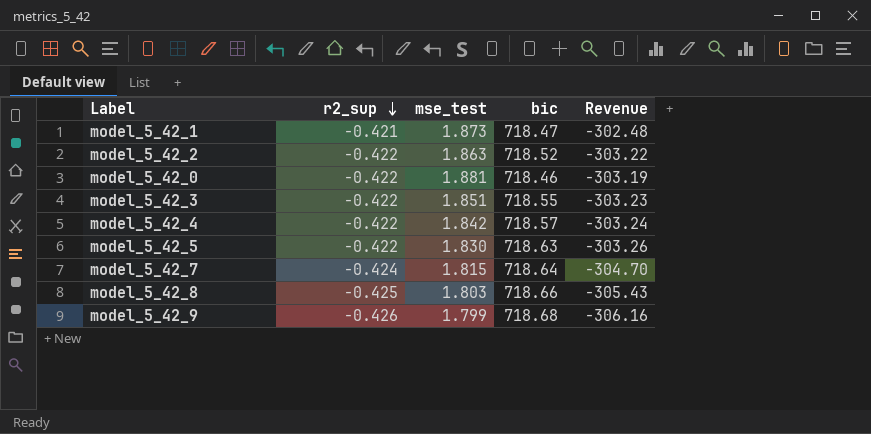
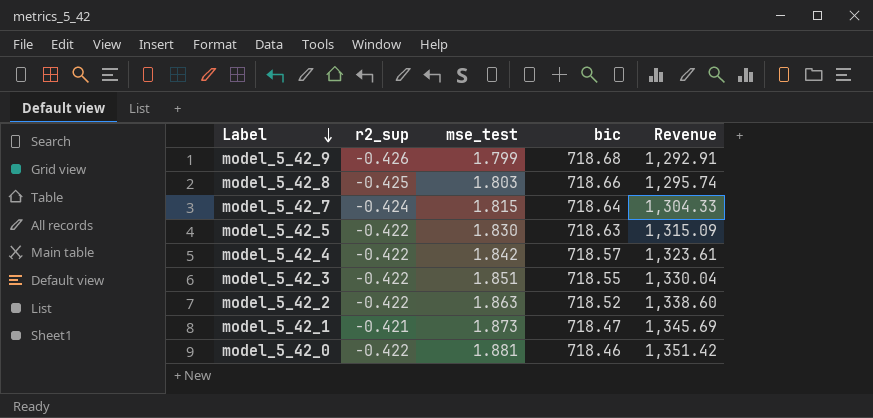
row order: r2_sup descending -> Label descending
column Revenue | formula: [r2_sup] * [bic] -> [mse_test] * [bic]

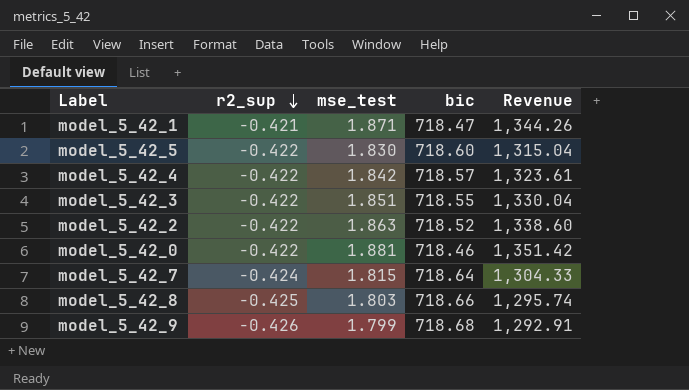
row order: Label descending -> r2_sup descending
model_5_42_1 | mse_test: 1.873 -> 1.871
model_5_42_1 | Revenue: 1,345.69 -> 1,344.26
model_5_42_5 | bic: 718.63 -> 718.60
model_5_42_5 | Revenue: 1,315.09 -> 1,315.04

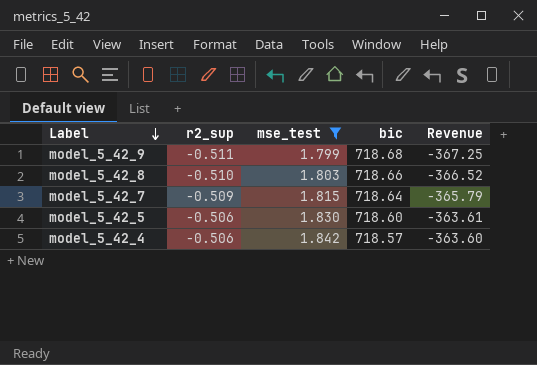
filter: none -> mse_test <= 1.842
row order: r2_sup descending -> Label descending
column Revenue | formula: [mse_test] * [bic] -> [r2_sup] * [bic]
model_5_42_9 | r2_sup: -0.426 -> -0.511
model_5_42_8 | r2_sup: -0.425 -> -0.510
model_5_42_7 | r2_sup: -0.424 -> -0.509
model_5_42_5 | r2_sup: -0.422 -> -0.506
model_5_42_4 | r2_sup: -0.422 -> -0.506

